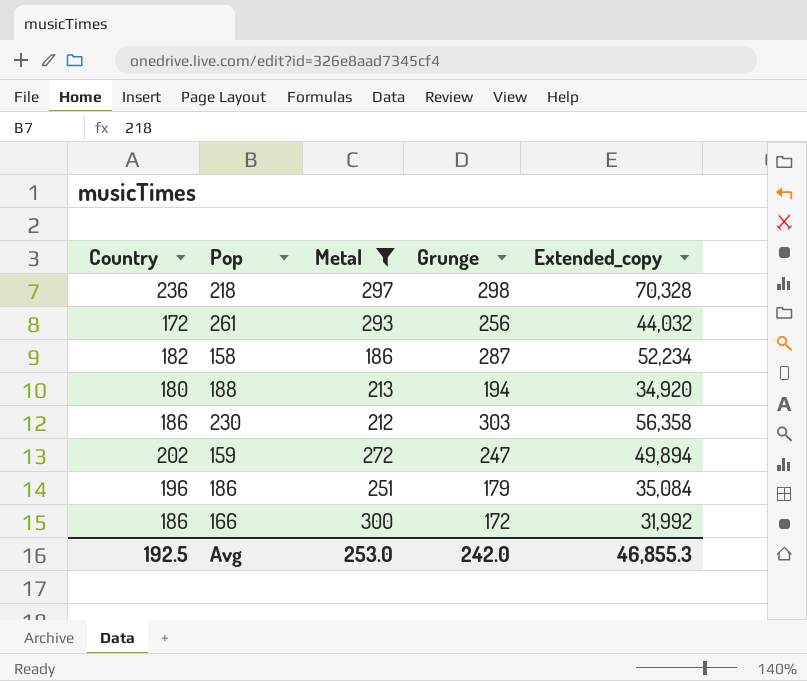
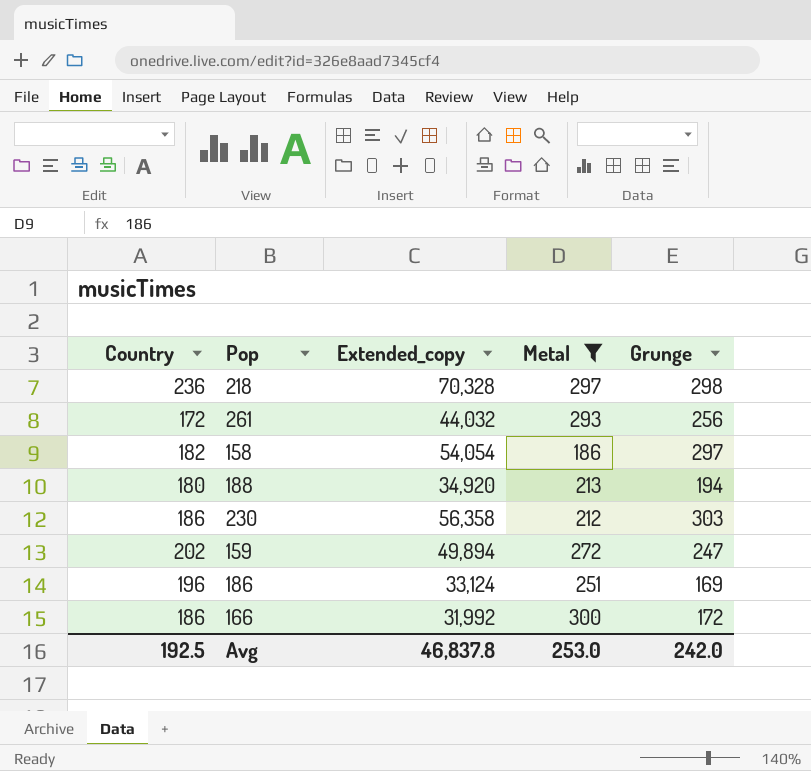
column Extended_copy | position: 5 -> 3
158 | Extended_copy: 52,234 -> 54,054
158 | Grunge: 287 -> 297
186 | Extended_copy: 35,084 -> 33,124
186 | Grunge: 179 -> 169
Avg | Extended_copy: 46,855.3 -> 46,837.8

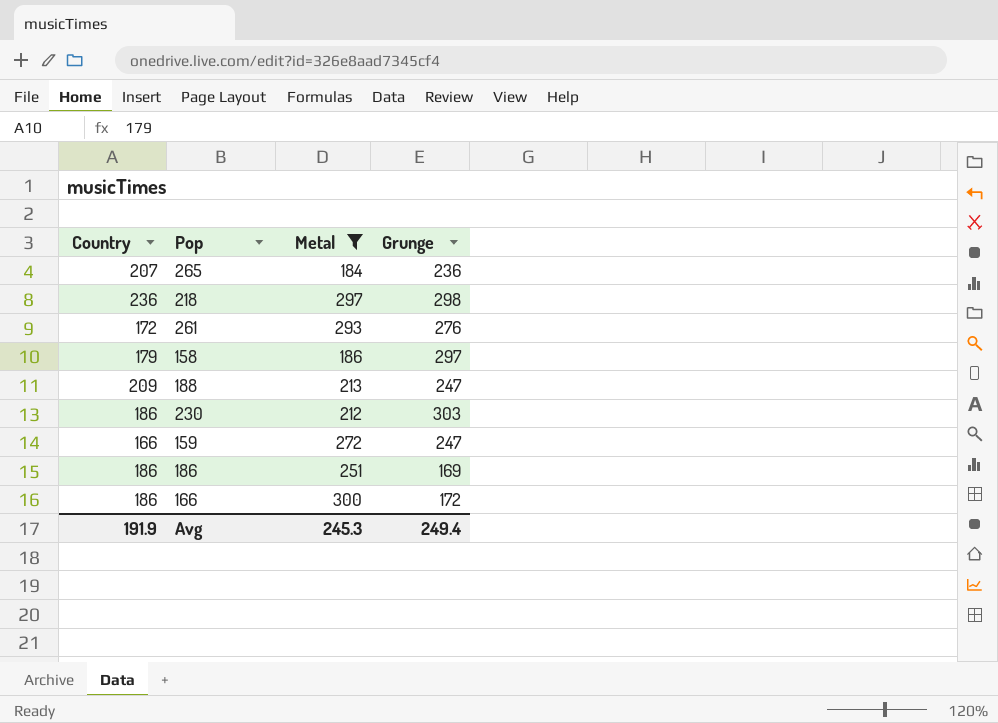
column Extended_copy | formula: [Country] * [Grunge] -> none
row 265: none -> 207 | 184 | 236
261 | Grunge: 256 -> 276
158 | Country: 182 -> 179
188 | Country: 180 -> 209
188 | Grunge: 194 -> 247
159 | Country: 202 -> 166
186 | Country: 196 -> 186
Avg | Country: 192.5 -> 191.9
Avg | Metal: 253.0 -> 245.3
Avg | Grunge: 242.0 -> 249.4

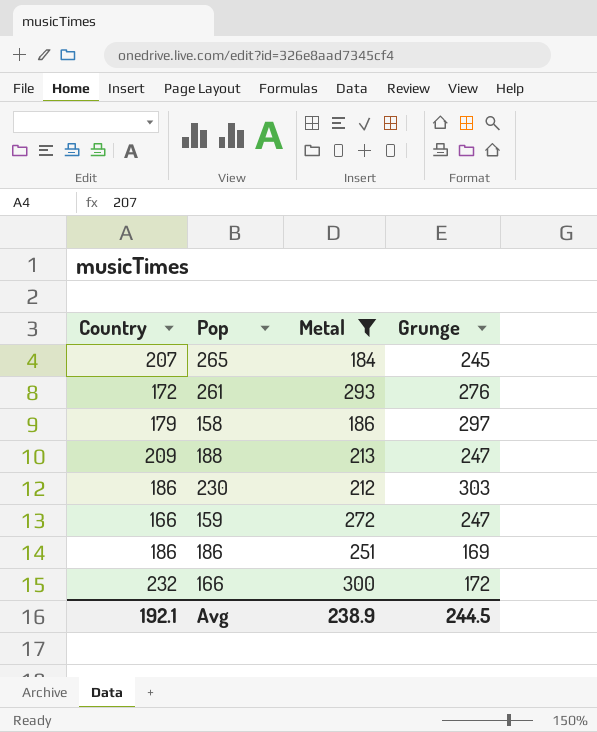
row 218: 236 | 297 | 298 -> none
265 | Grunge: 236 -> 245
166 | Country: 186 -> 232
Avg | Country: 191.9 -> 192.1
Avg | Metal: 245.3 -> 238.9
Avg | Grunge: 249.4 -> 244.5

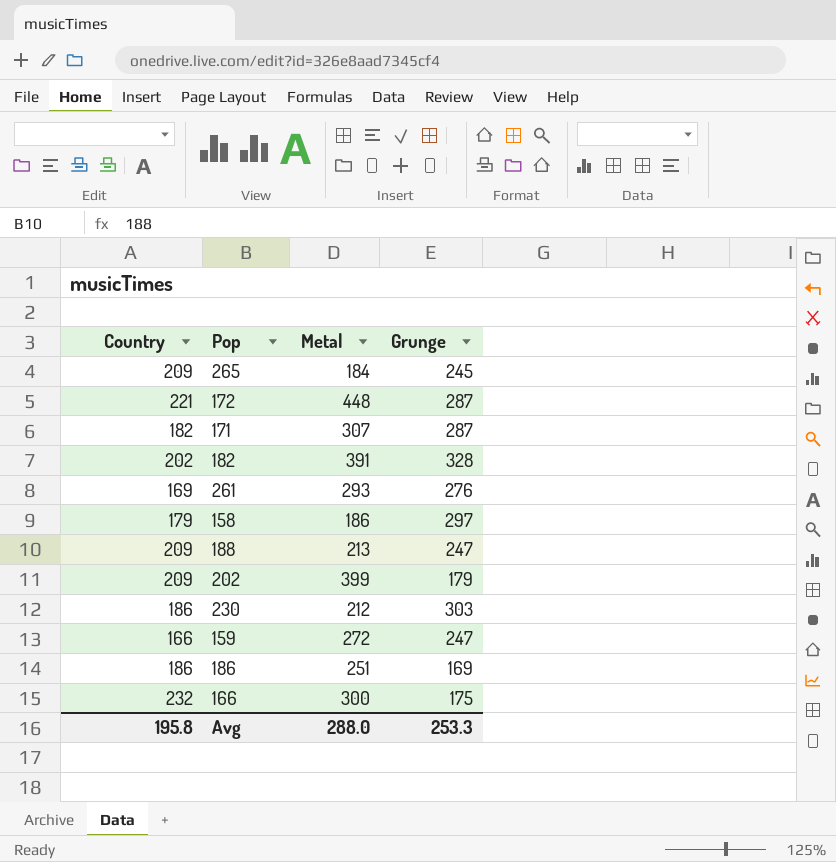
filter: Metal <= 300 -> none
265 | Country: 207 -> 209
261 | Country: 172 -> 169
166 | Grunge: 172 -> 175
Avg | Country: 192.1 -> 195.8
Avg | Metal: 238.9 -> 288.0
Avg | Grunge: 244.5 -> 253.3

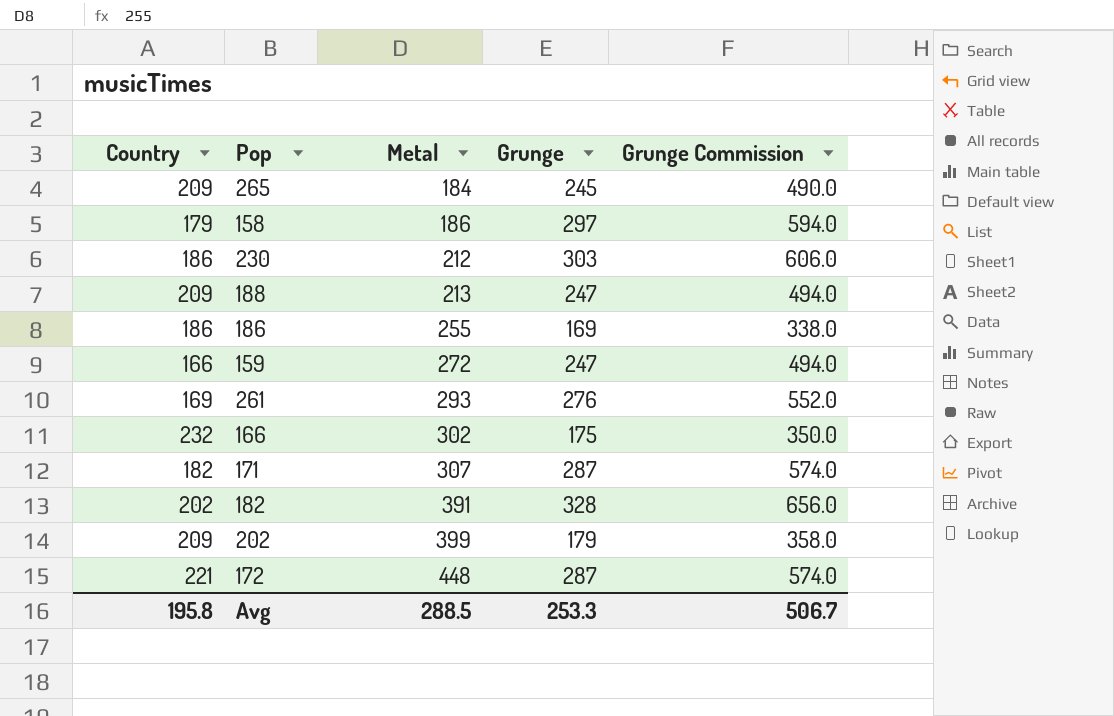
row order: none -> Metal ascending
column Grunge Commission | formula: none -> [Grunge] * 2
186 | Metal: 251 -> 255
166 | Metal: 300 -> 302
Avg | Metal: 288.0 -> 288.5

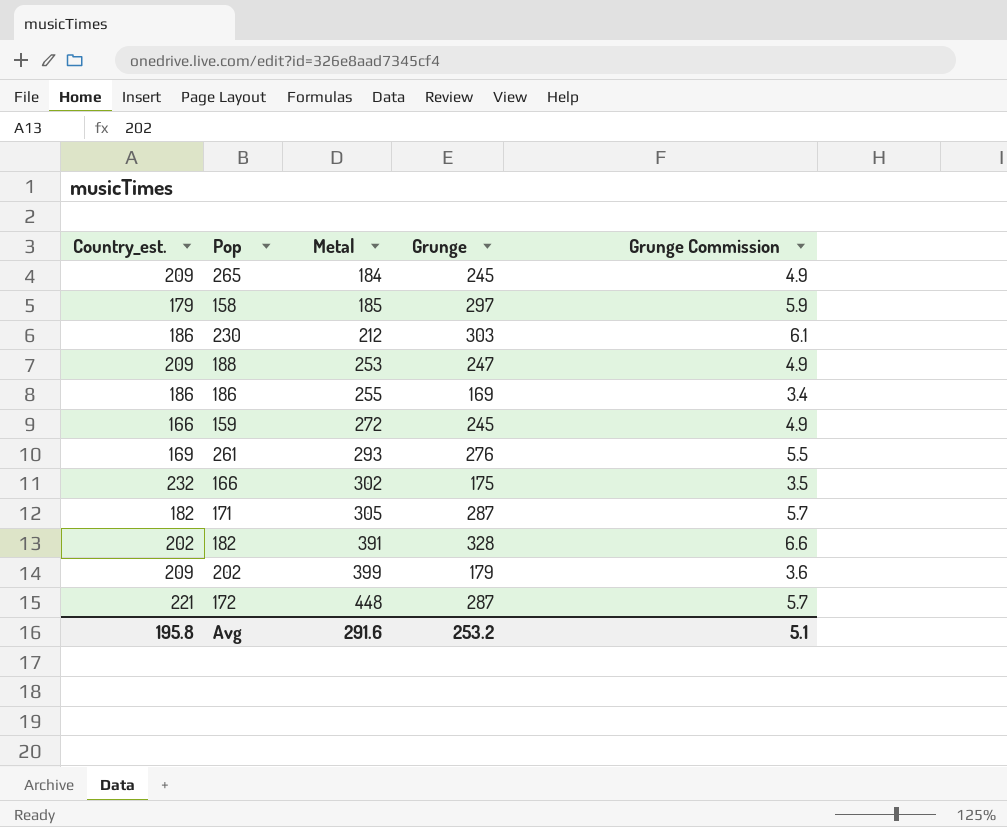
column name: Country -> Country_est.
column Grunge Commission | formula: [Grunge] * 2 -> [Grunge] * 0.02
158 | Metal: 186 -> 185
188 | Metal: 213 -> 253
159 | Grunge: 247 -> 245
171 | Metal: 307 -> 305
Avg | Metal: 288.5 -> 291.6
Avg | Grunge: 253.3 -> 253.2
Avg | Grunge Commission: 506.7 -> 5.1

